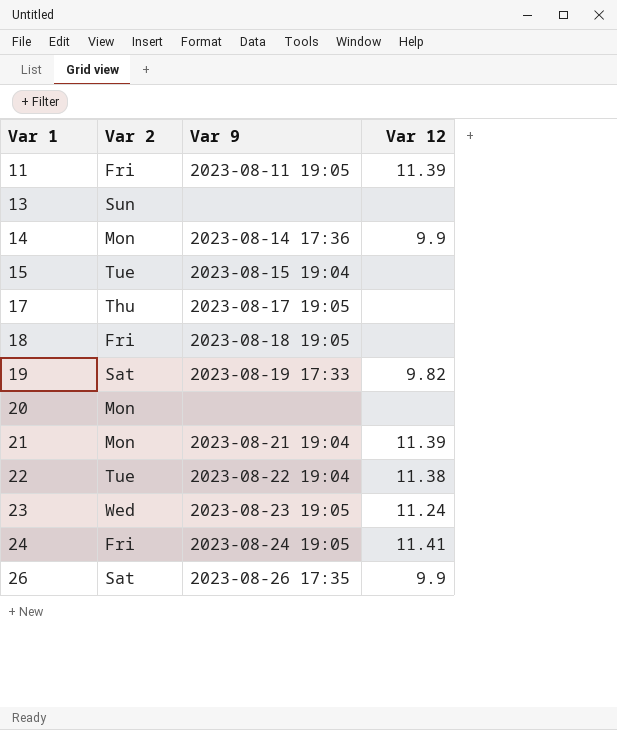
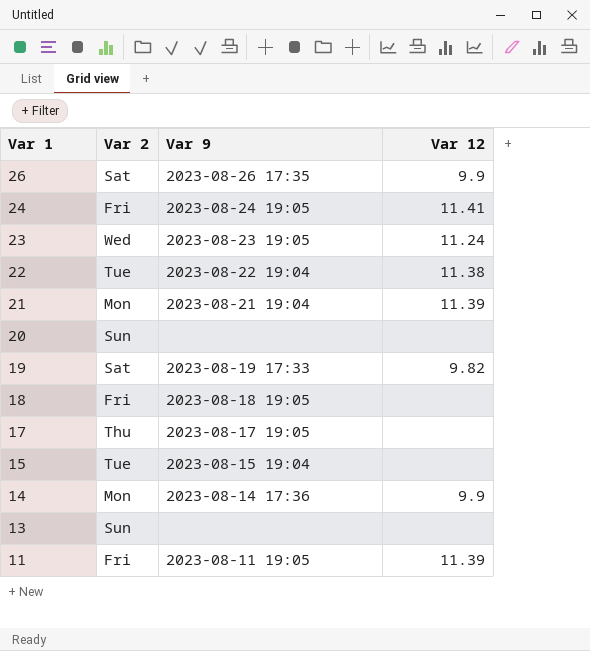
row order: Var 1 ascending -> Var 1 descending
20 | Var 2: Mon -> Sun

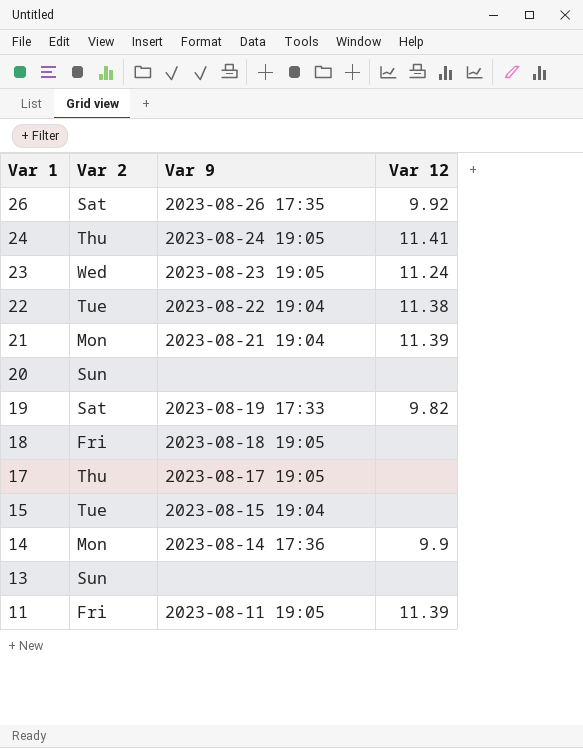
26 | Var 12: 9.9 -> 9.92
24 | Var 2: Fri -> Thu

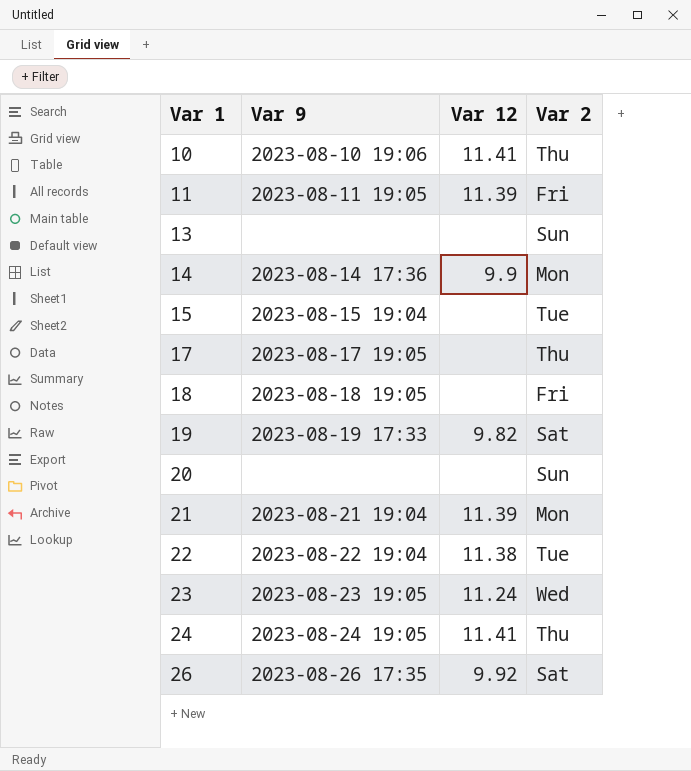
row order: Var 1 descending -> Var 1 ascending
column Var 2 | position: 2 -> 4
row 10: none -> 2023-08-10 19:06 | 11.41 | Thu

